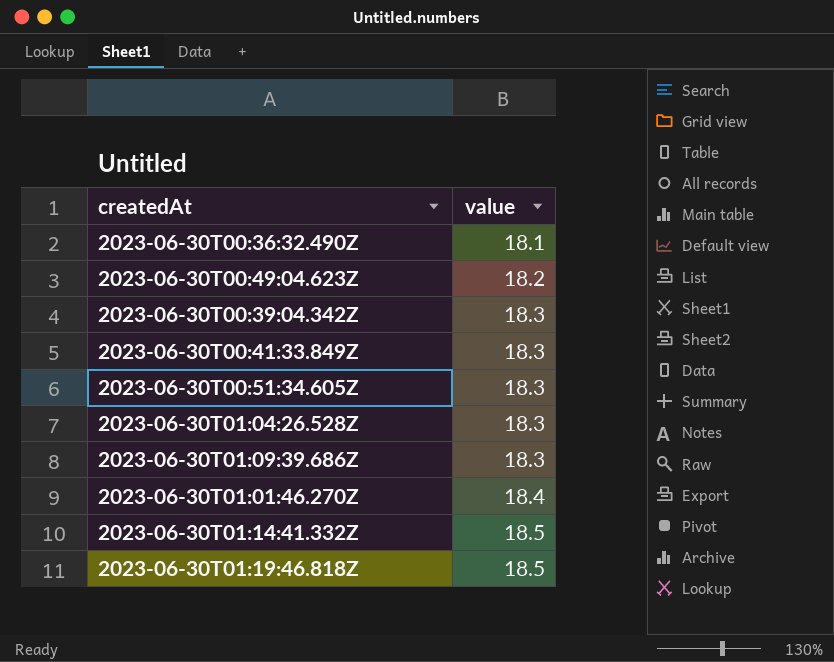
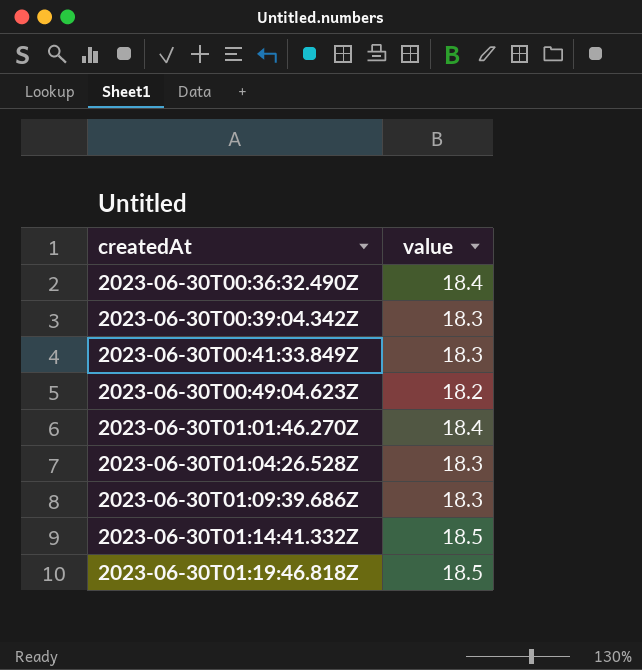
row order: value ascending -> createdAt ascending
row 2023-06-30T00:51:34.605Z: 18.3 -> none
2023-06-30T00:36:32.490Z | value: 18.1 -> 18.4

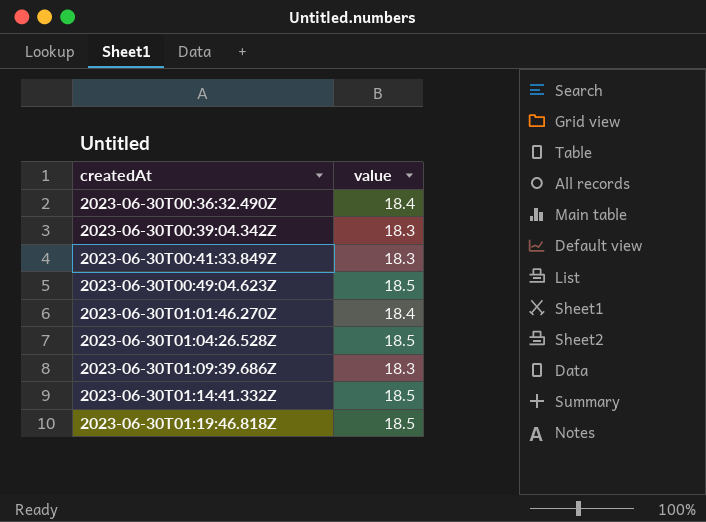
2023-06-30T00:49:04.623Z | value: 18.2 -> 18.5
2023-06-30T01:04:26.528Z | value: 18.3 -> 18.5

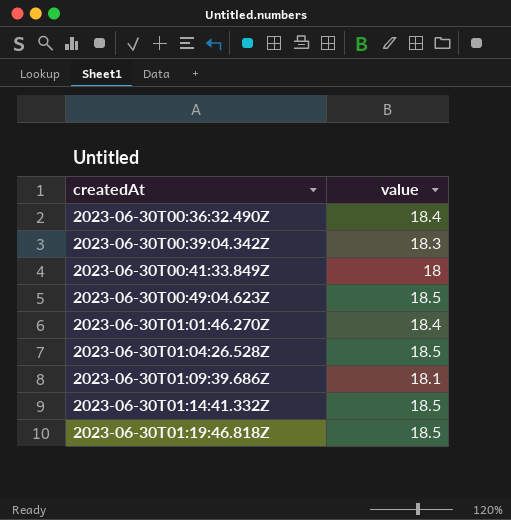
2023-06-30T00:41:33.849Z | value: 18.3 -> 18
2023-06-30T01:09:39.686Z | value: 18.3 -> 18.1

